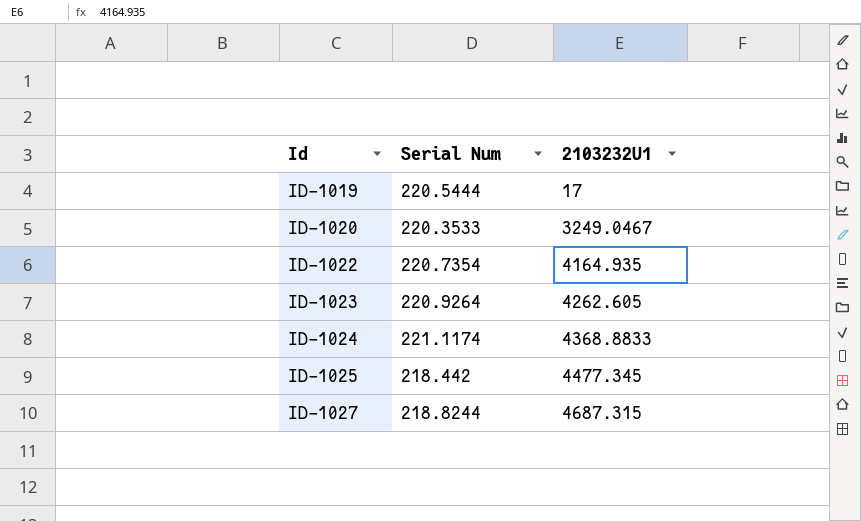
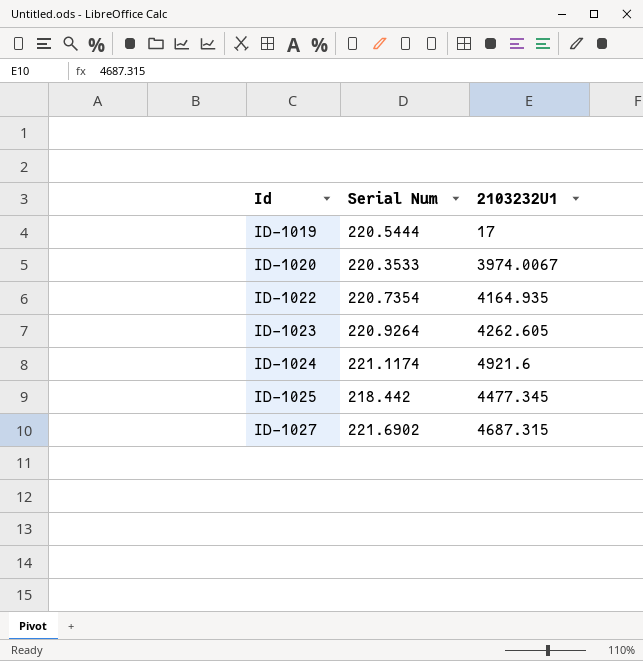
ID-1020 | 2103232U1: 3249.0467 -> 3974.0067
ID-1024 | 2103232U1: 4368.8833 -> 4921.6
ID-1027 | Serial Num: 218.8244 -> 221.6902

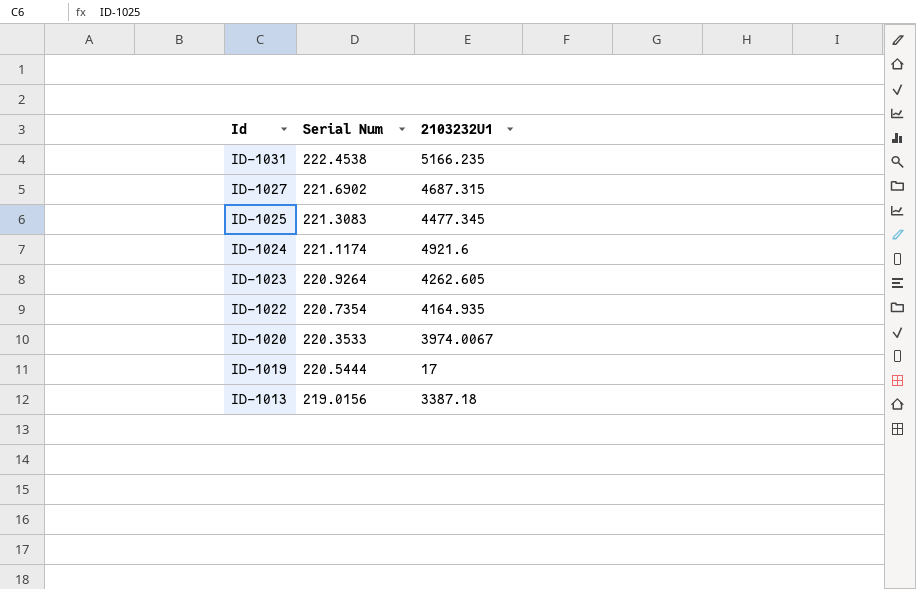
row order: Id ascending -> Id descending
row ID-1031: none -> 222.4538 | 5166.235
ID-1025 | Serial Num: 218.442 -> 221.3083
row ID-1013: none -> 219.0156 | 3387.18

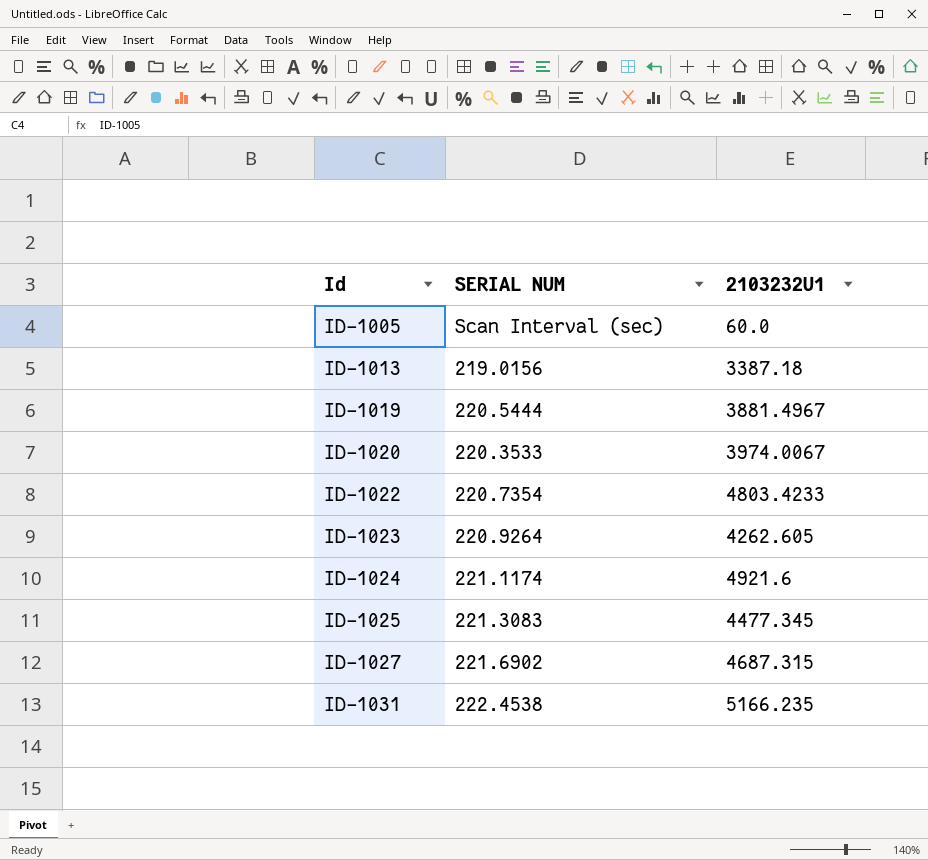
row order: Id descending -> Id ascending
column name: Serial Num -> SERIAL NUM
row ID-1005: none -> Scan Interval (sec) | 60.0
ID-1019 | 2103232U1: 17 -> 3881.4967
ID-1022 | 2103232U1: 4164.935 -> 4803.4233

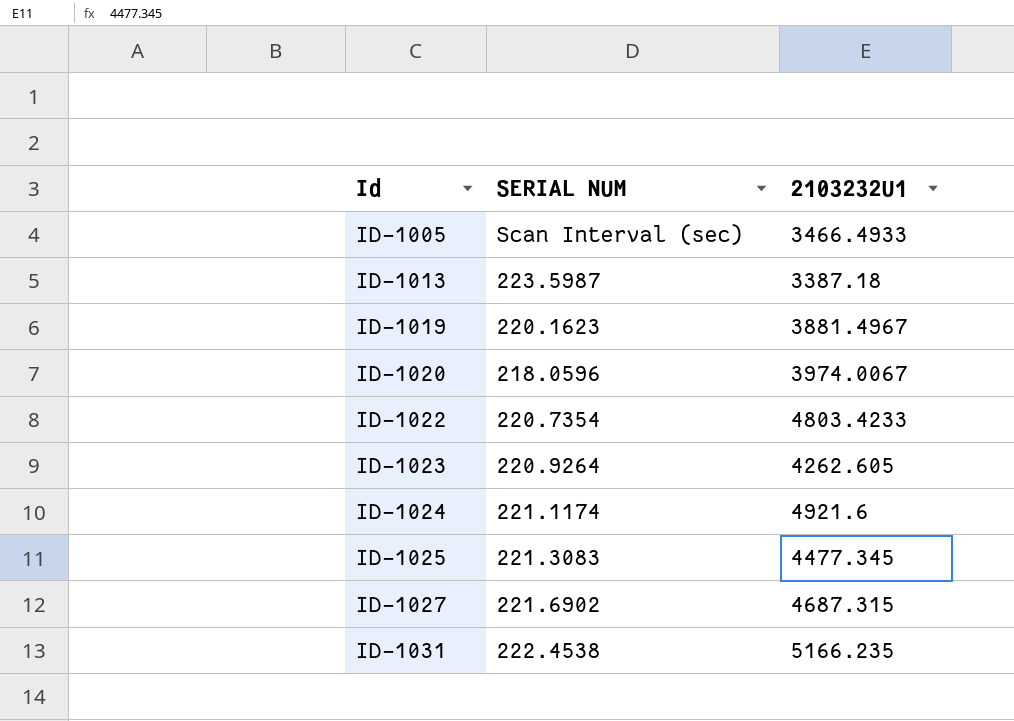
ID-1005 | 2103232U1: 60.0 -> 3466.4933
ID-1013 | SERIAL NUM: 219.0156 -> 223.5987
ID-1019 | SERIAL NUM: 220.5444 -> 220.1623
ID-1020 | SERIAL NUM: 220.3533 -> 218.0596

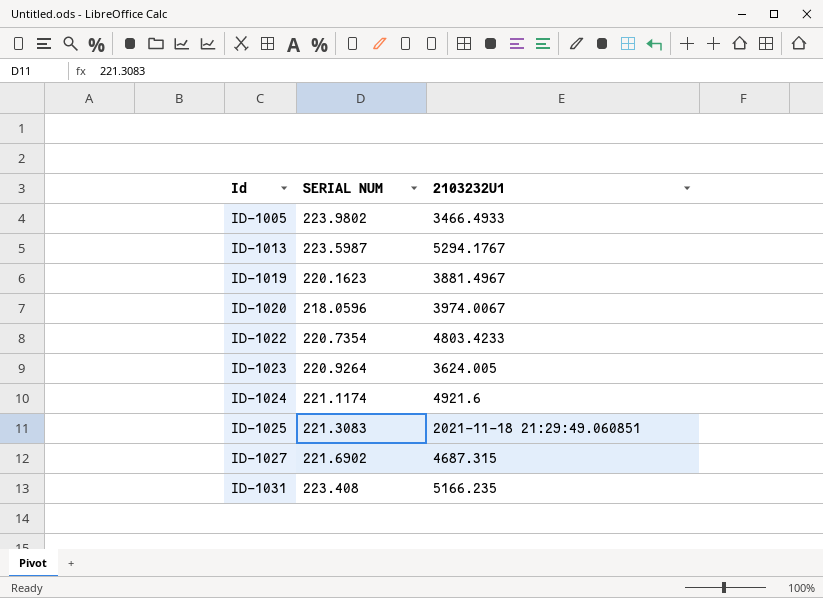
ID-1005 | SERIAL NUM: Scan Interval (sec) -> 223.9802
ID-1013 | 2103232U1: 3387.18 -> 5294.1767
ID-1023 | 2103232U1: 4262.605 -> 3624.005
ID-1025 | 2103232U1: 4477.345 -> 2021-11-18 21:29:49.060851
ID-1031 | SERIAL NUM: 222.4538 -> 223.408

